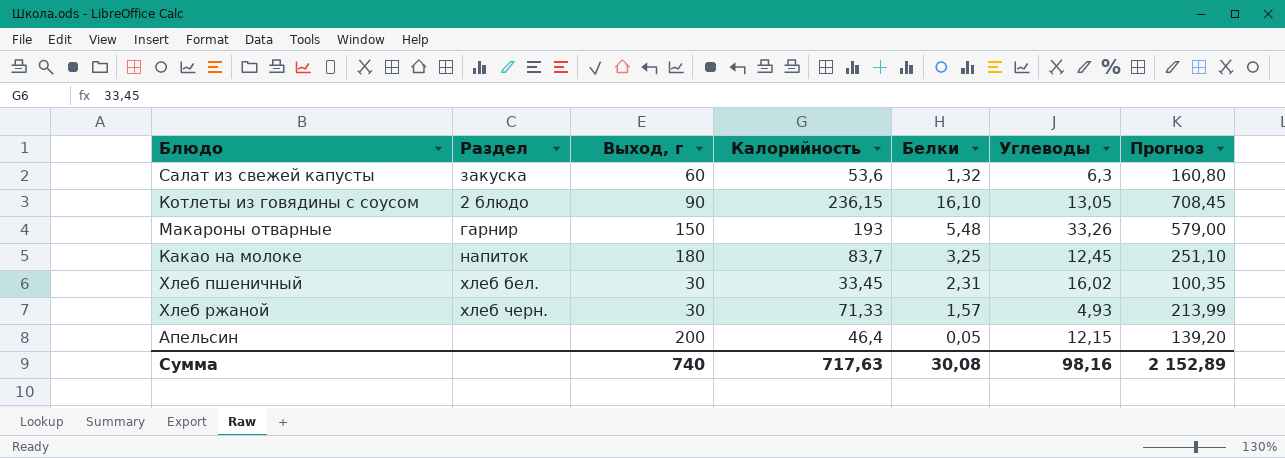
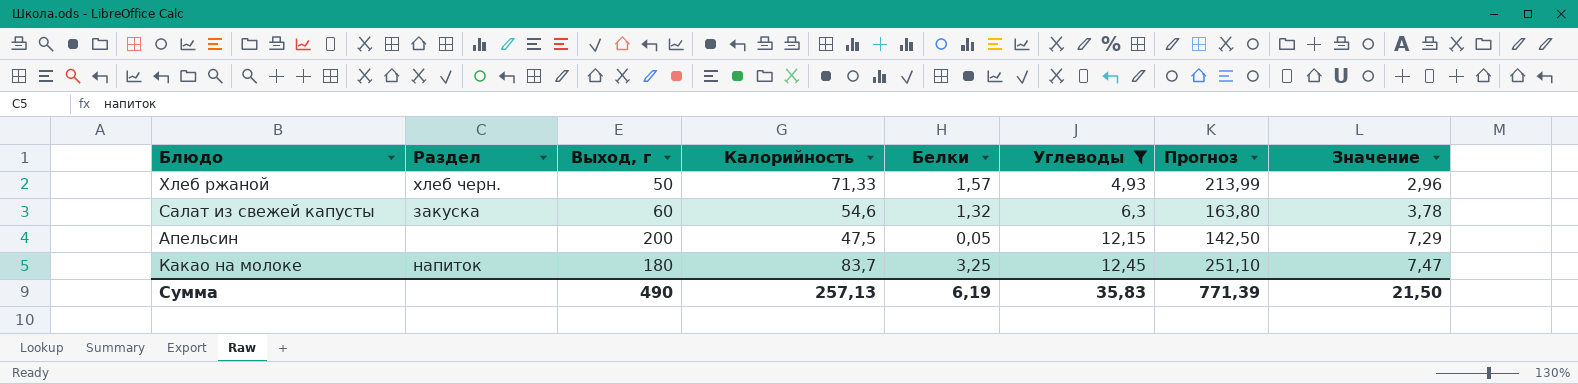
filter: none -> Углеводы <= 12,45
row order: none -> Углеводы ascending
column Значение | formula: none -> [Углеводы] * 0,6
Хлеб ржаной | Выход, г: 30 -> 50
Салат из свежей капусты | Калорийность: 53,6 -> 54,6
Салат из свежей капусты | Прогноз: 160,80 -> 163,80
Апельсин | Калорийность: 46,4 -> 47,5
Апельсин | Прогноз: 139,20 -> 142,50
Сумма | Выход, г: 740 -> 490
Сумма | Калорийность: 717,63 -> 257,13
Сумма | Белки: 30,08 -> 6,19
Сумма | Углеводы: 98,16 -> 35,83
Сумма | Прогноз: 2 152,89 -> 771,39

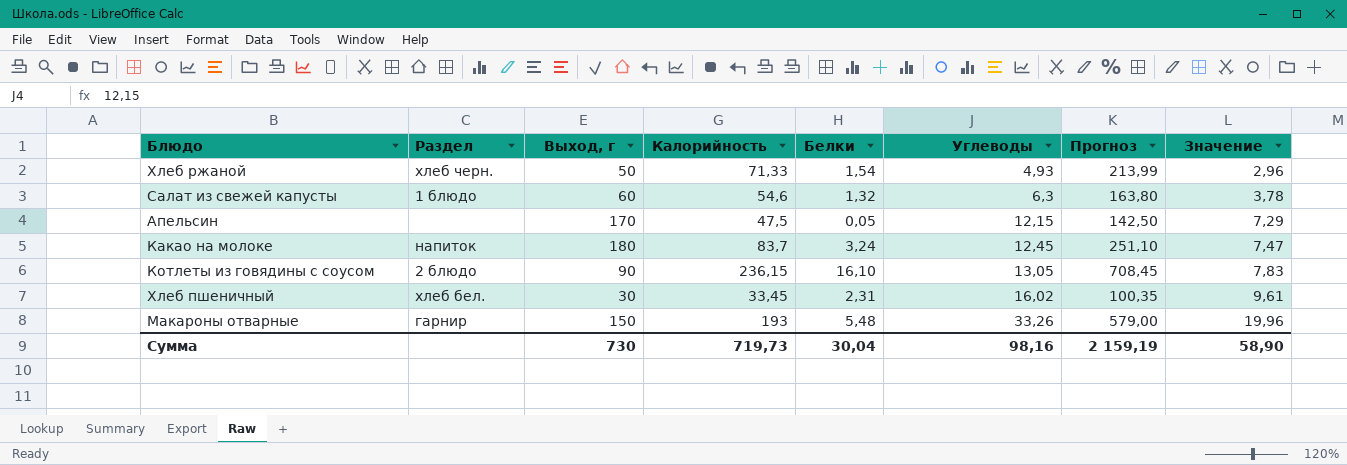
filter: Углеводы <= 12,45 -> none
Хлеб ржаной | Белки: 1,57 -> 1,54
Салат из свежей капусты | Раздел: закуска -> 1 блюдо
Апельсин | Выход, г: 200 -> 170
Какао на молоке | Белки: 3,25 -> 3,24
Сумма | Выход, г: 490 -> 730
Сумма | Калорийность: 257,13 -> 719,73
Сумма | Белки: 6,19 -> 30,04
Сумма | Углеводы: 35,83 -> 98,16
Сумма | Прогноз: 771,39 -> 2 159,19
Сумма | Значение: 21,50 -> 58,90

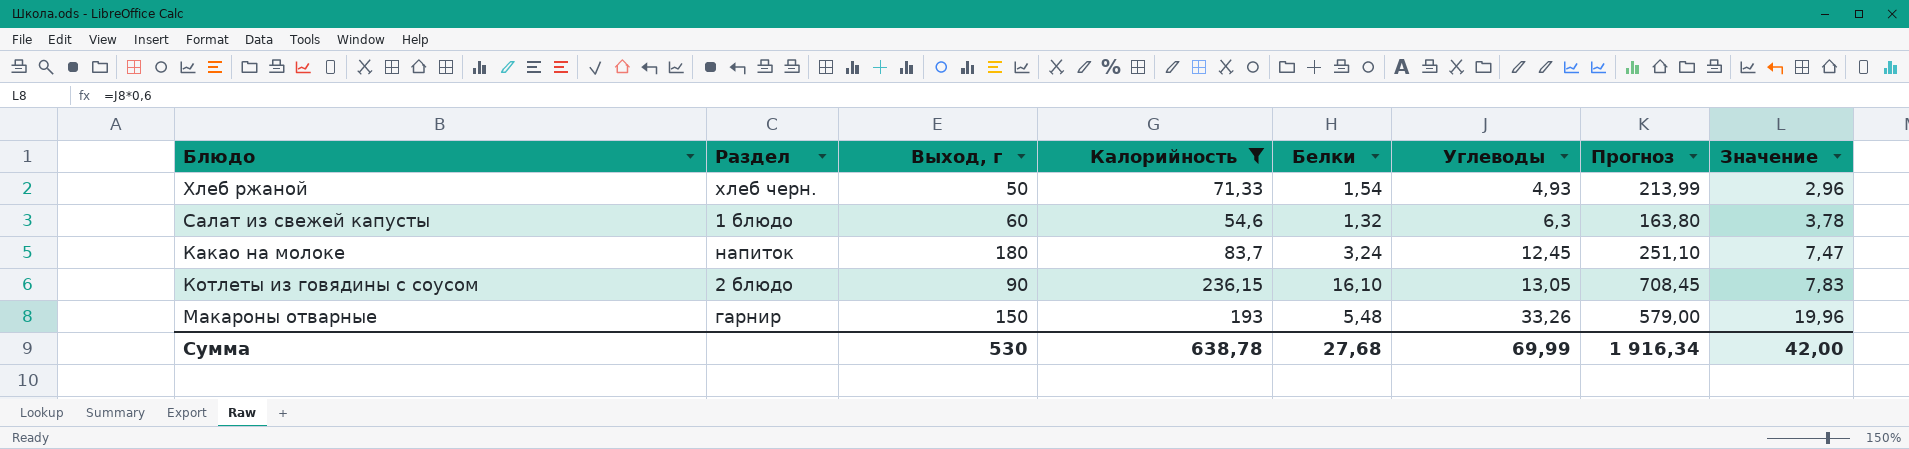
filter: none -> Калорийность >= 54,6
Сумма | Выход, г: 730 -> 530
Сумма | Калорийность: 719,73 -> 638,78
Сумма | Белки: 30,04 -> 27,68
Сумма | Углеводы: 98,16 -> 69,99
Сумма | Прогноз: 2 159,19 -> 1 916,34
Сумма | Значение: 58,90 -> 42,00

